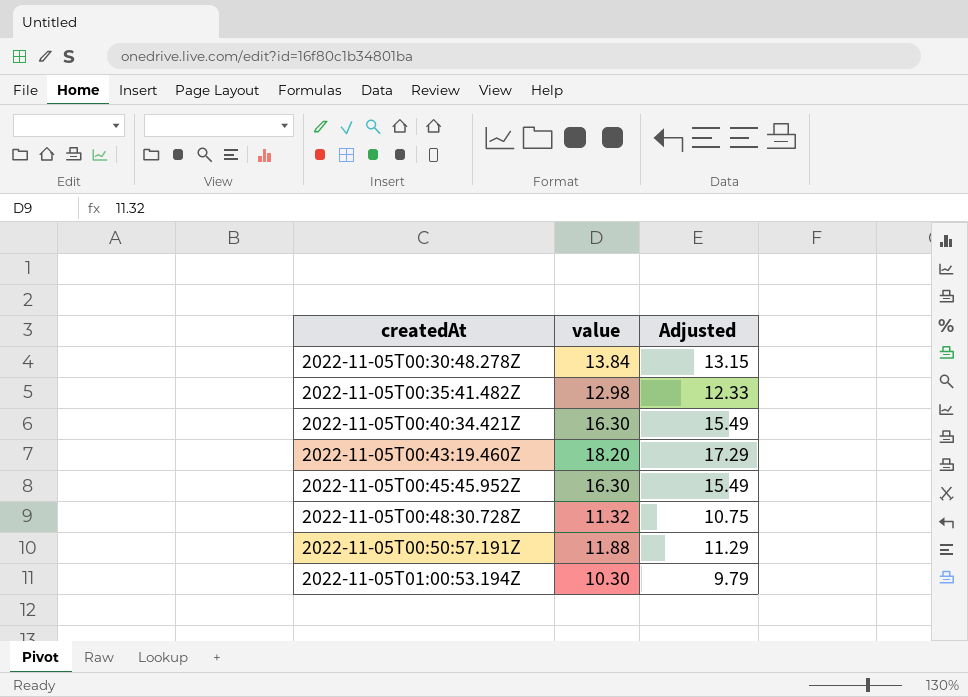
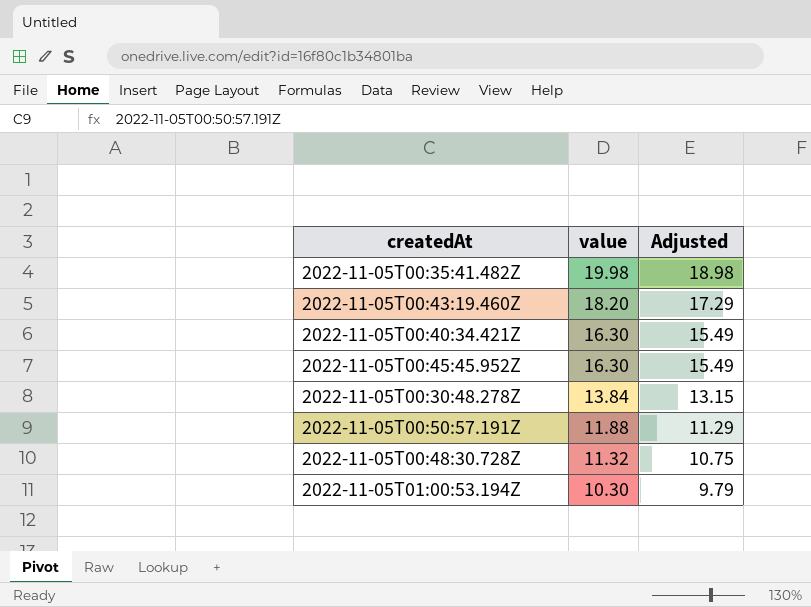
row order: createdAt ascending -> value descending
2022-11-05T00:35:41.482Z | value: 12.98 -> 19.98
2022-11-05T00:35:41.482Z | Adjusted: 12.33 -> 18.98

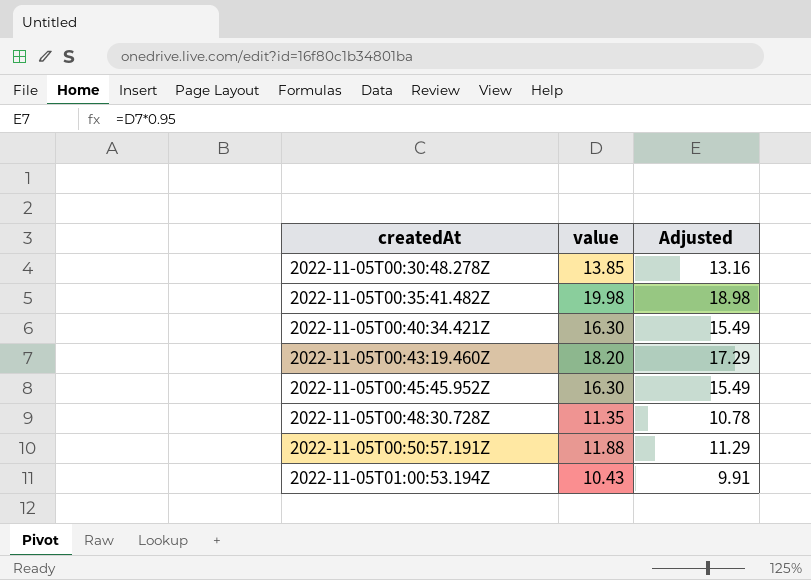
row order: value descending -> createdAt ascending
2022-11-05T00:30:48.278Z | value: 13.84 -> 13.85
2022-11-05T00:30:48.278Z | Adjusted: 13.15 -> 13.16
2022-11-05T00:48:30.728Z | value: 11.32 -> 11.35
2022-11-05T00:48:30.728Z | Adjusted: 10.75 -> 10.78
2022-11-05T01:00:53.194Z | value: 10.30 -> 10.43
2022-11-05T01:00:53.194Z | Adjusted: 9.79 -> 9.91

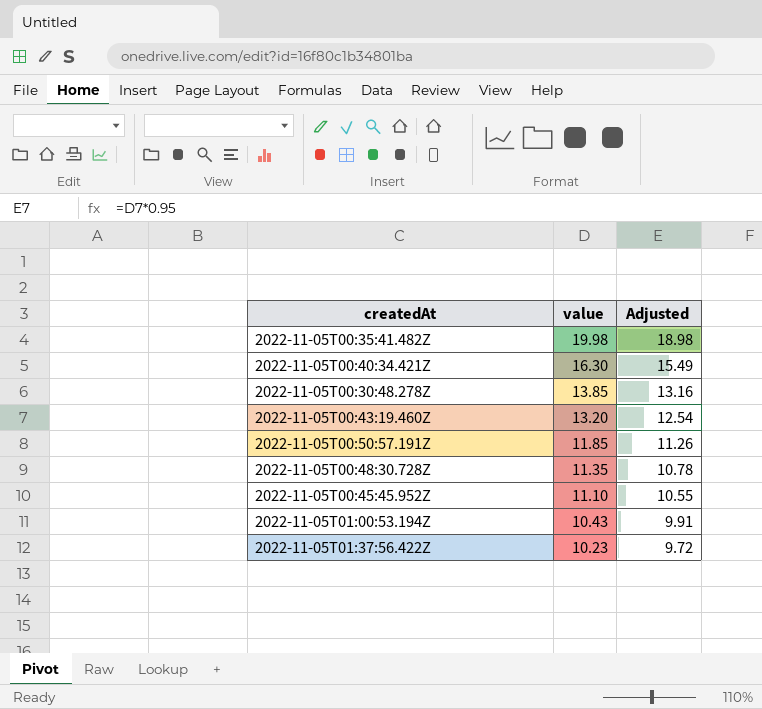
row order: createdAt ascending -> value descending
2022-11-05T00:43:19.460Z | value: 18.20 -> 13.20
2022-11-05T00:43:19.460Z | Adjusted: 17.29 -> 12.54
2022-11-05T00:50:57.191Z | value: 11.88 -> 11.85
2022-11-05T00:50:57.191Z | Adjusted: 11.29 -> 11.26
2022-11-05T00:45:45.952Z | value: 16.30 -> 11.10
2022-11-05T00:45:45.952Z | Adjusted: 15.49 -> 10.55
row 2022-11-05T01:37:56.422Z: none -> 10.23 | 9.72

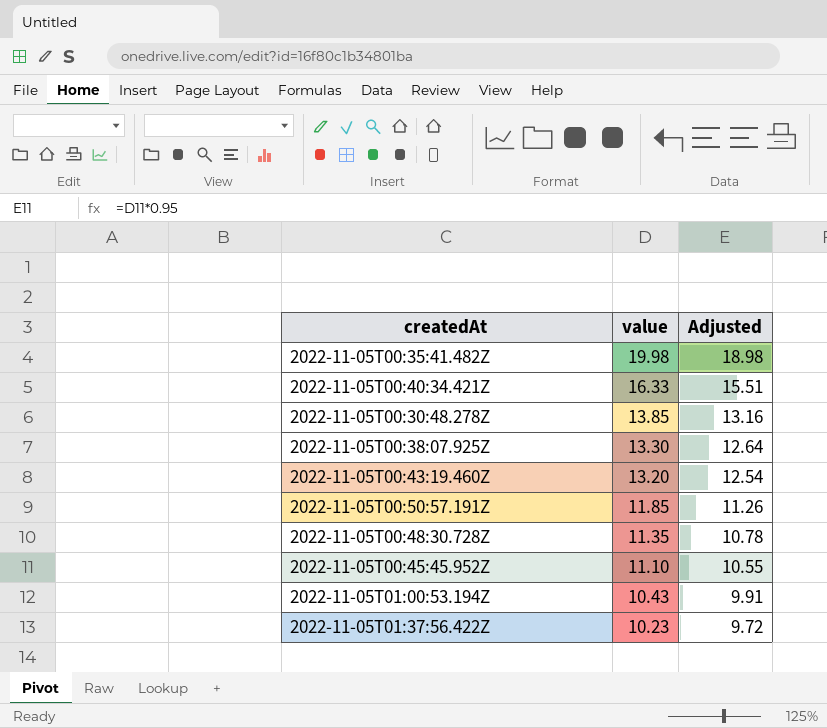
2022-11-05T00:40:34.421Z | value: 16.30 -> 16.33
2022-11-05T00:40:34.421Z | Adjusted: 15.49 -> 15.51
row 2022-11-05T00:38:07.925Z: none -> 13.30 | 12.64

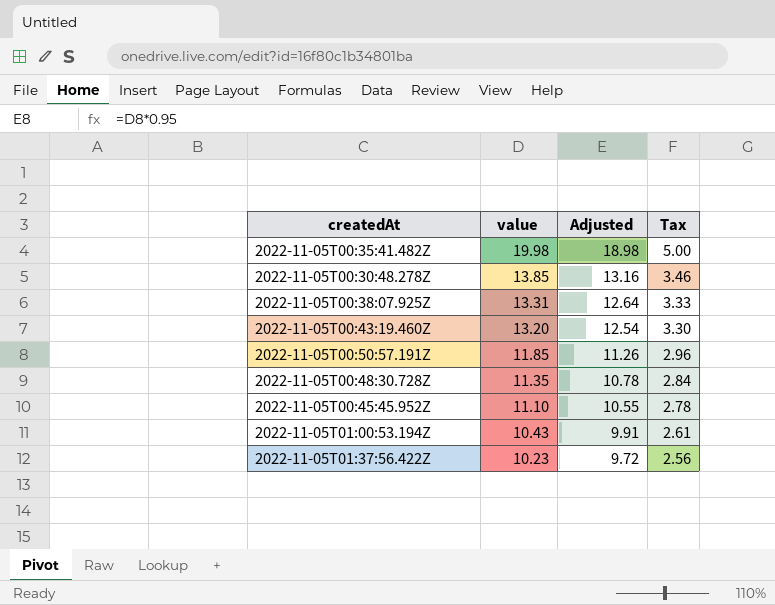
column Tax | formula: none -> [value] * 0.25
row 2022-11-05T00:40:34.421Z: 16.33 | 15.51 -> none
2022-11-05T00:38:07.925Z | value: 13.30 -> 13.31

